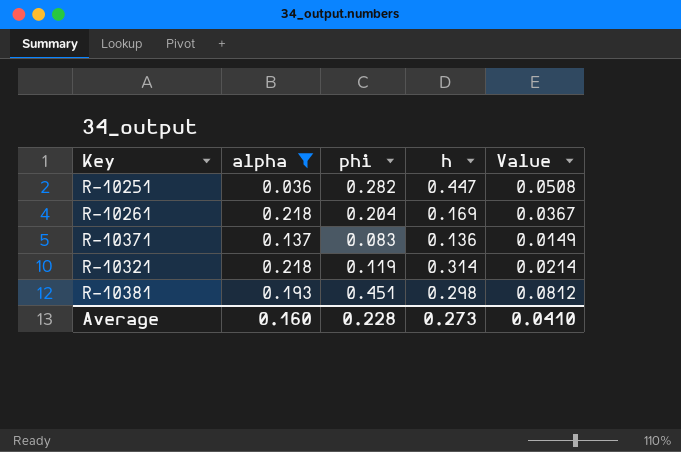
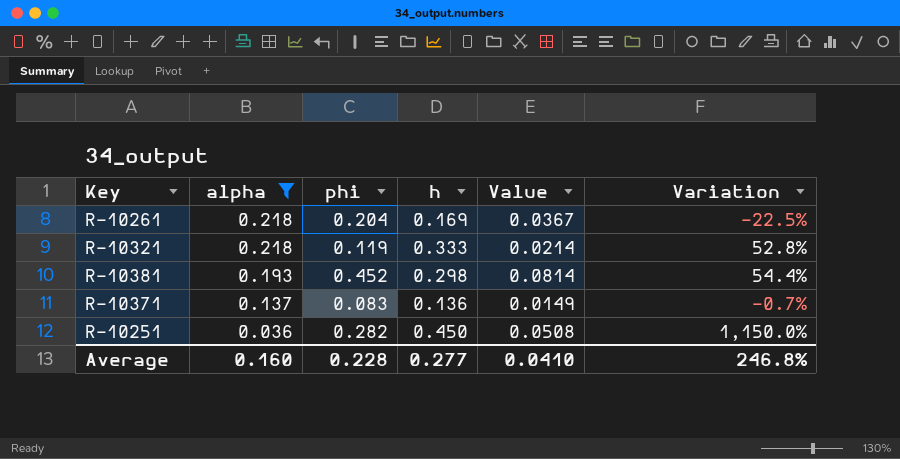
row order: none -> alpha descending
column Variation | formula: none -> ([h] - [alpha]) / [alpha]
R-10321 | h: 0.314 -> 0.333
R-10381 | phi: 0.451 -> 0.452
R-10381 | Value: 0.0812 -> 0.0814
R-10251 | h: 0.447 -> 0.450
Average | h: 0.273 -> 0.277

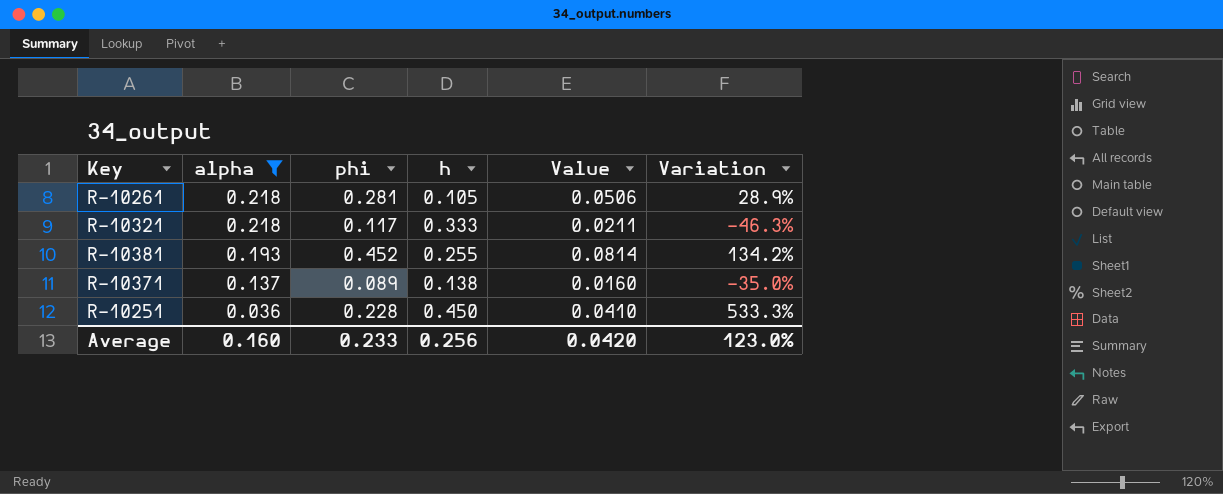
column Variation | formula: ([h] - [alpha]) / [alpha] -> ([phi] - [alpha]) / [alpha]
R-10261 | phi: 0.204 -> 0.281
R-10261 | h: 0.169 -> 0.105
R-10261 | Value: 0.0367 -> 0.0506
R-10321 | phi: 0.119 -> 0.117
R-10321 | Value: 0.0214 -> 0.0211
R-10381 | h: 0.298 -> 0.255
R-10371 | phi: 0.083 -> 0.089
R-10371 | h: 0.136 -> 0.138
R-10371 | Value: 0.0149 -> 0.0160
R-10251 | phi: 0.282 -> 0.228
R-10251 | Value: 0.0508 -> 0.0410
Average | phi: 0.228 -> 0.233
Average | h: 0.277 -> 0.256
Average | Value: 0.0410 -> 0.0420
Average | Variation: 246.8% -> 123.0%

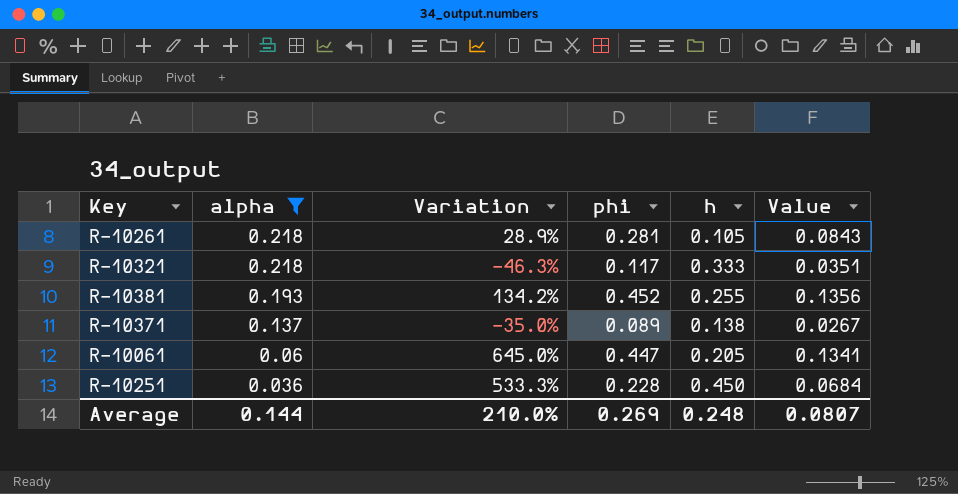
column Variation | position: 6 -> 3
column Value | formula: [phi] * 0.18 -> [phi] * 0.3
row R-10061: none -> 0.06 | 645.0% | 0.447 | 0.205 | 0.1341
Average | alpha: 0.160 -> 0.144
Average | Variation: 123.0% -> 210.0%
Average | phi: 0.233 -> 0.269
Average | h: 0.256 -> 0.248
Average | Value: 0.0420 -> 0.0807

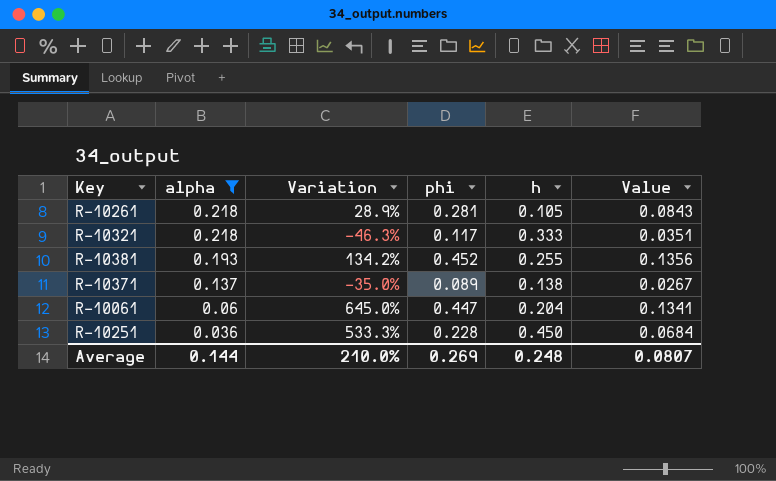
R-10061 | h: 0.205 -> 0.204

